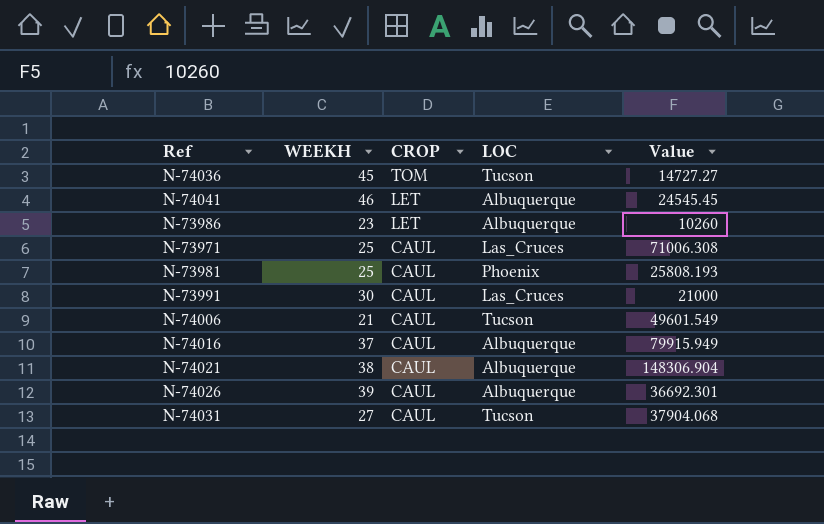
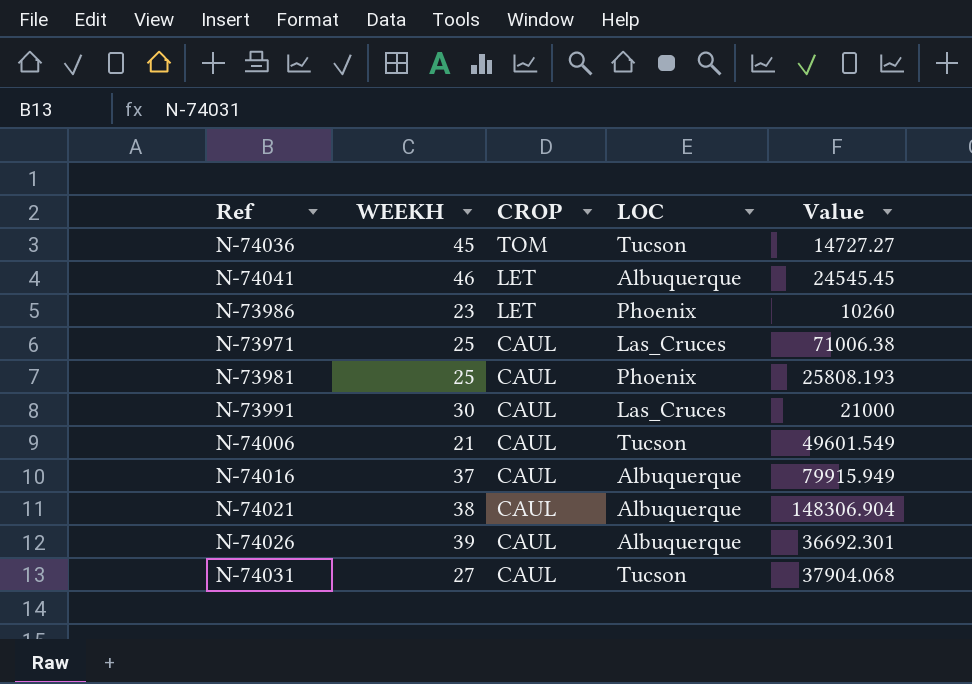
N-73986 | LOC: Albuquerque -> Phoenix
N-73971 | Value: 71006.308 -> 71006.38

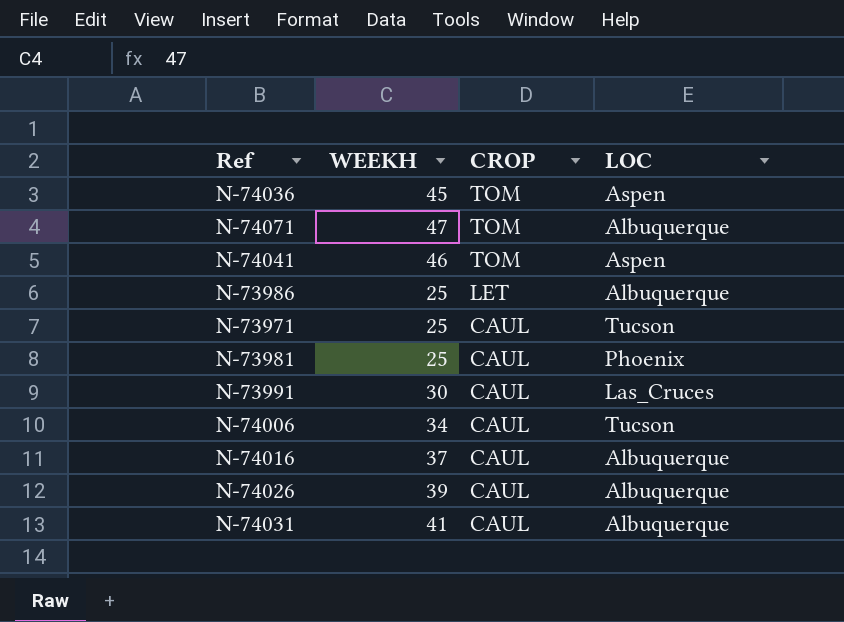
column Value | position: 5 -> none
row N-74021: 38 | CAUL | Albuquerque | 148306.904 -> none
N-74036 | LOC: Tucson -> Aspen
row N-74071: none -> 47 | TOM | Albuquerque
N-74041 | CROP: LET -> TOM
N-74041 | LOC: Albuquerque -> Aspen
N-73986 | WEEKH: 23 -> 25
N-73986 | LOC: Phoenix -> Albuquerque
N-73971 | LOC: Las_Cruces -> Tucson
N-74006 | WEEKH: 21 -> 34
N-74031 | WEEKH: 27 -> 41
N-74031 | LOC: Tucson -> Albuquerque

